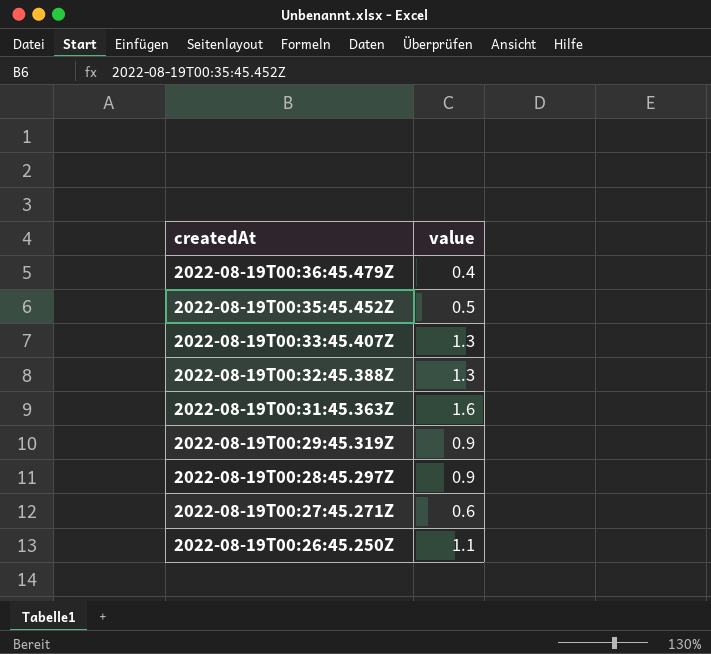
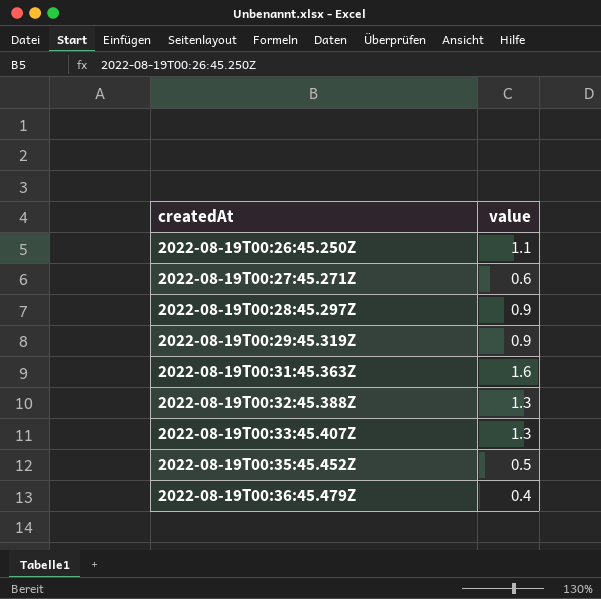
row order: createdAt descending -> createdAt ascending

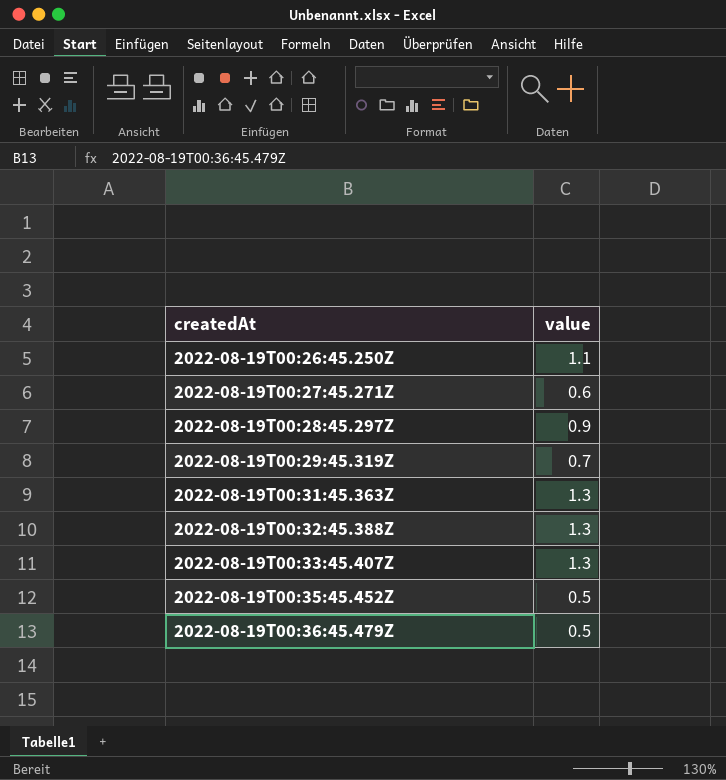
2022-08-19T00:29:45.319Z | value: 0.9 -> 0.7
2022-08-19T00:31:45.363Z | value: 1.6 -> 1.3
2022-08-19T00:36:45.479Z | value: 0.4 -> 0.5

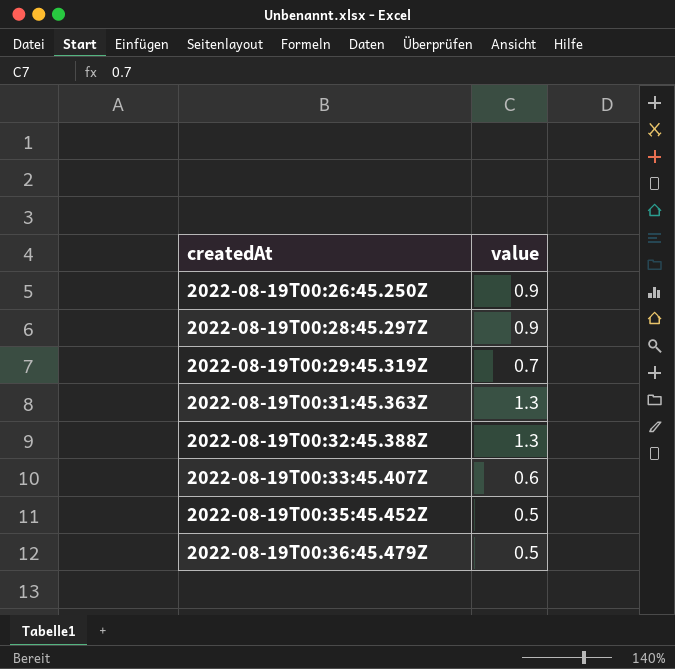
row 2022-08-19T00:27:45.271Z: 0.6 -> none
2022-08-19T00:26:45.250Z | value: 1.1 -> 0.9
2022-08-19T00:33:45.407Z | value: 1.3 -> 0.6

